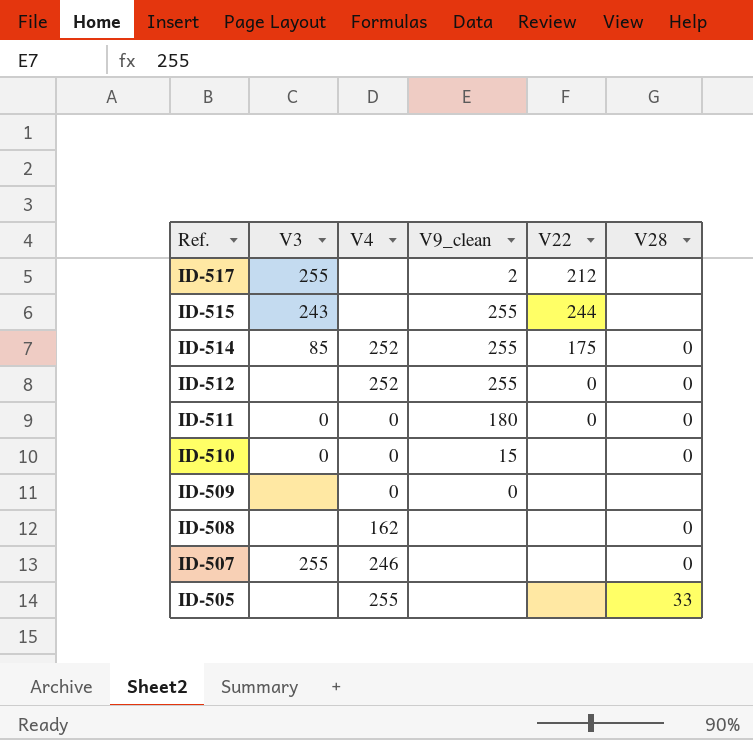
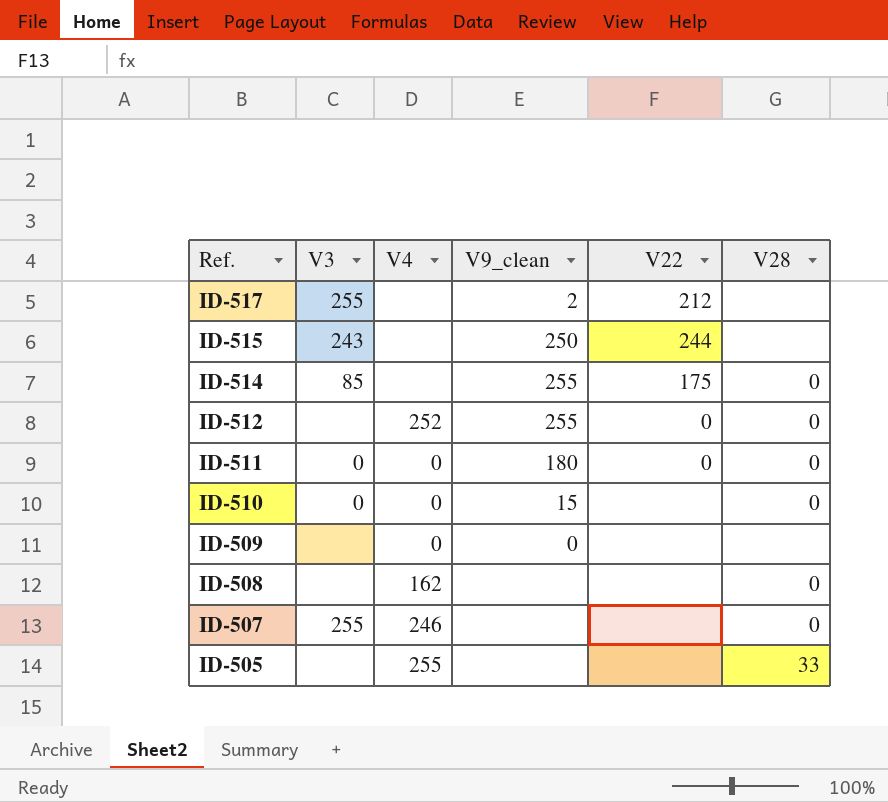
ID-515 | V9_clean: 255 -> 250
ID-514 | V4: 252 -> none

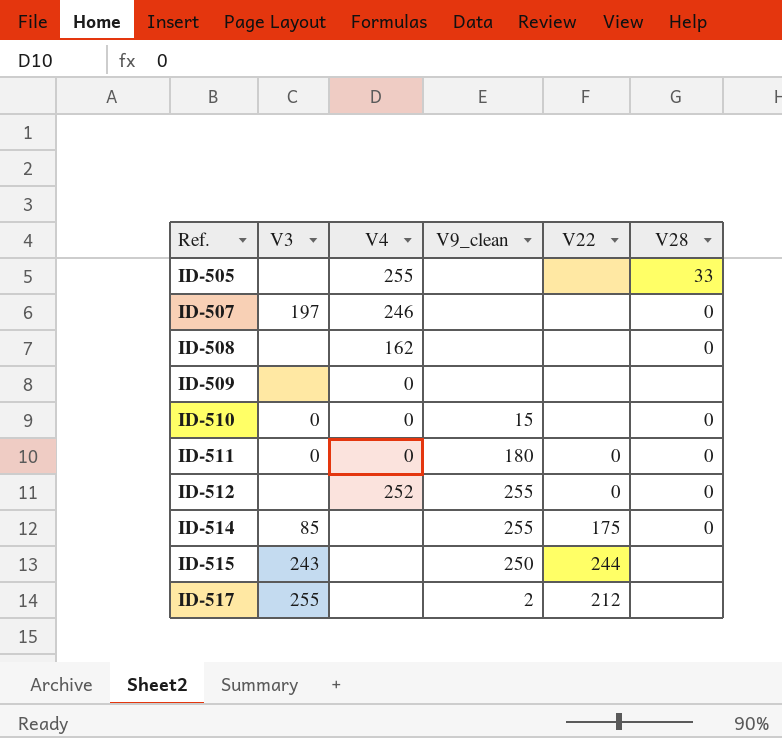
row order: Ref. descending -> Ref. ascending
ID-507 | V3: 255 -> 197
ID-509 | V9_clean: 0 -> none

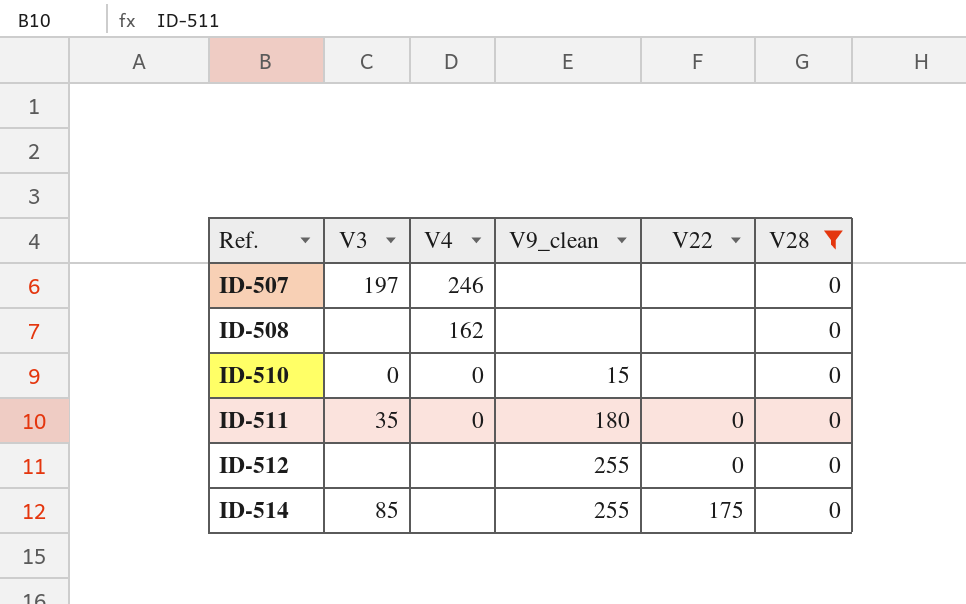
filter: none -> V28 = 0
ID-511 | V3: 0 -> 35
ID-512 | V4: 252 -> none

